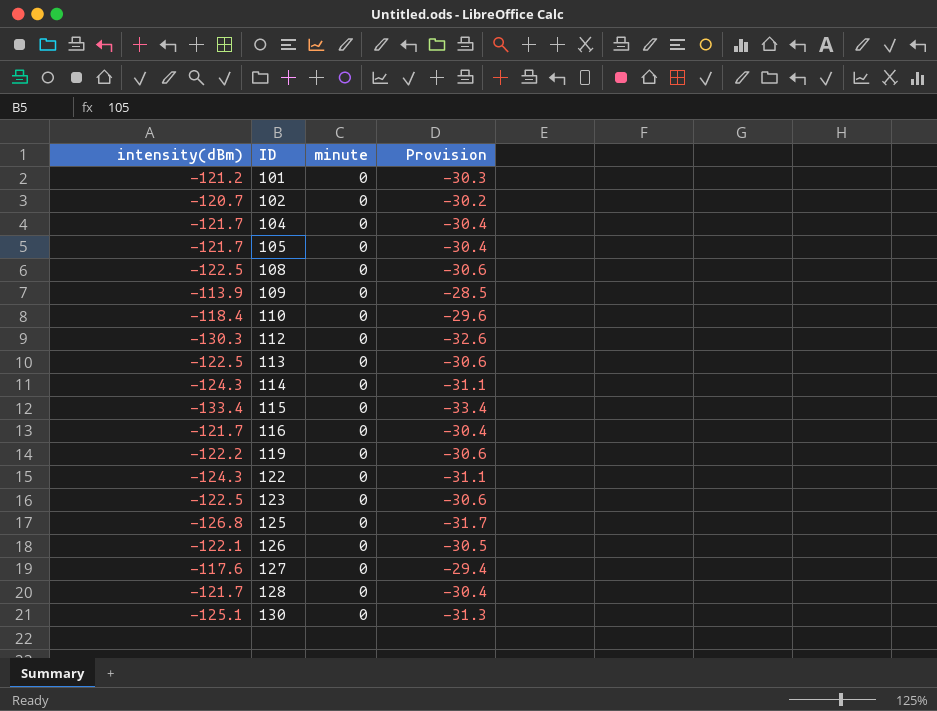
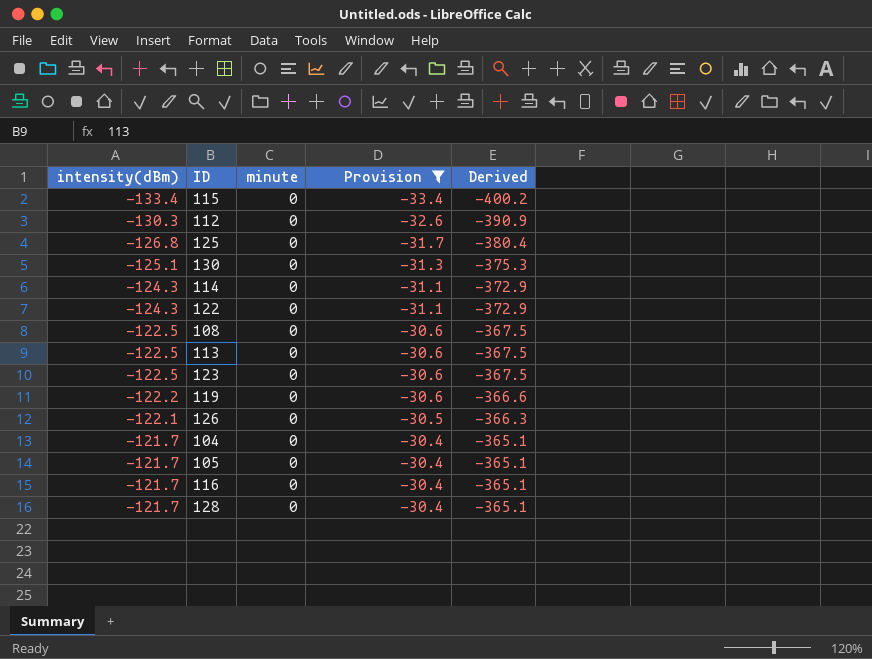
filter: none -> Provision <= -30.4
row order: ID ascending -> intensity(dBm) ascending
column Derived | formula: none -> [intensity(dBm)] * 3

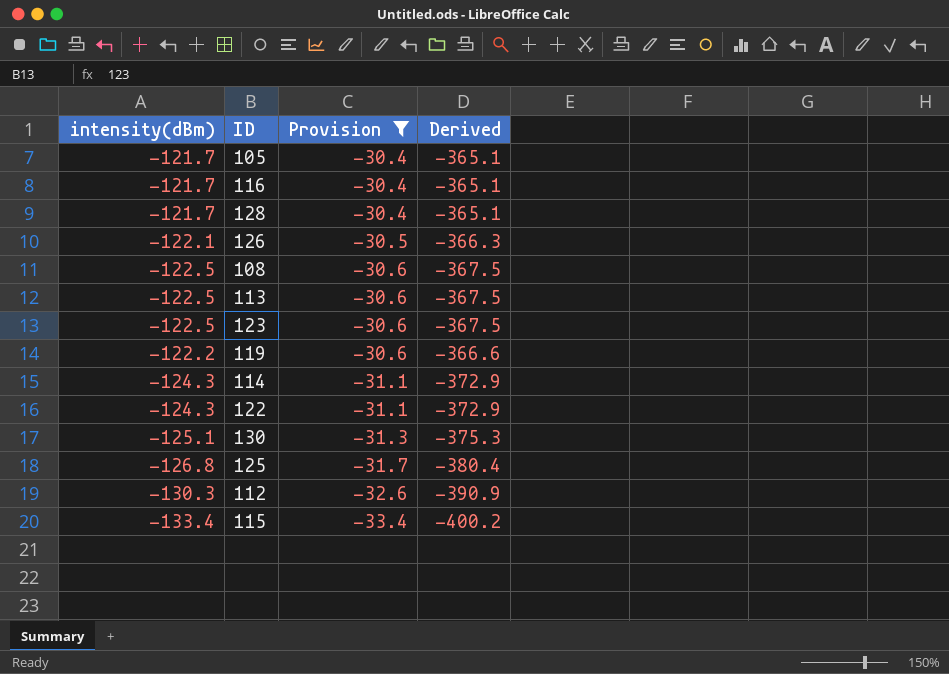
row order: intensity(dBm) ascending -> Provision descending
column minute | position: 3 -> none
row 104: -121.7 | 0 | -30.4 | -365.1 -> none

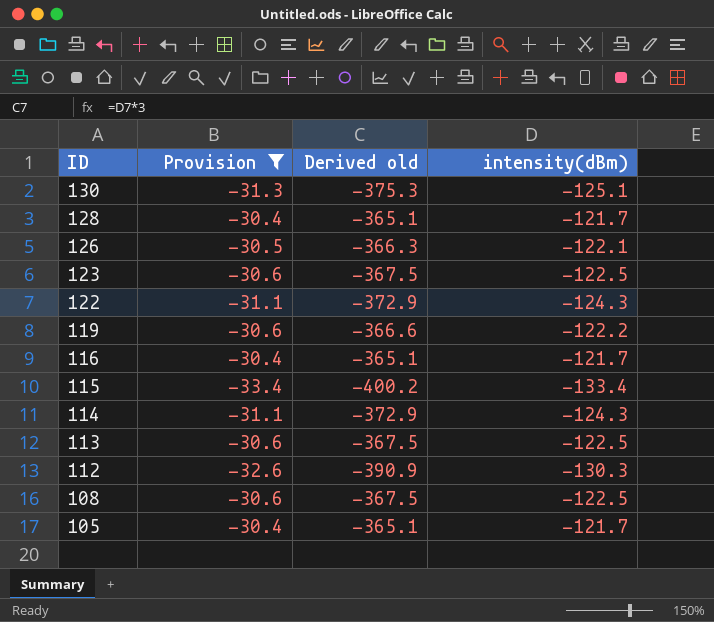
row order: Provision descending -> ID descending
column name: Derived -> Derived old
column intensity(dBm) | position: 1 -> 4
row 125: -126.8 | -31.7 | -380.4 -> none

